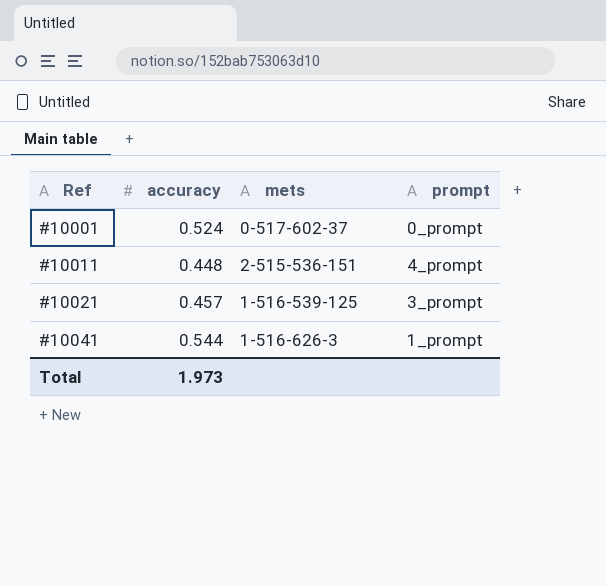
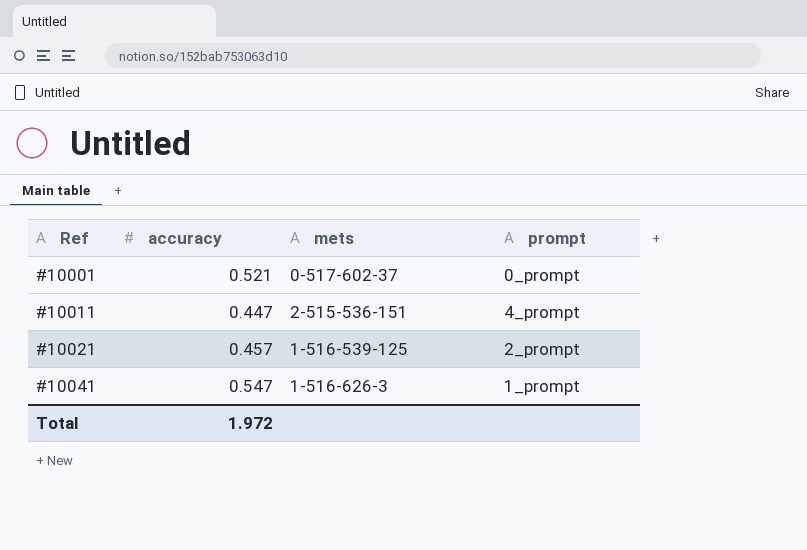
#10001 | accuracy: 0.524 -> 0.521
#10011 | accuracy: 0.448 -> 0.447
#10021 | prompt: 3_prompt -> 2_prompt
#10041 | accuracy: 0.544 -> 0.547
Total | accuracy: 1.973 -> 1.972

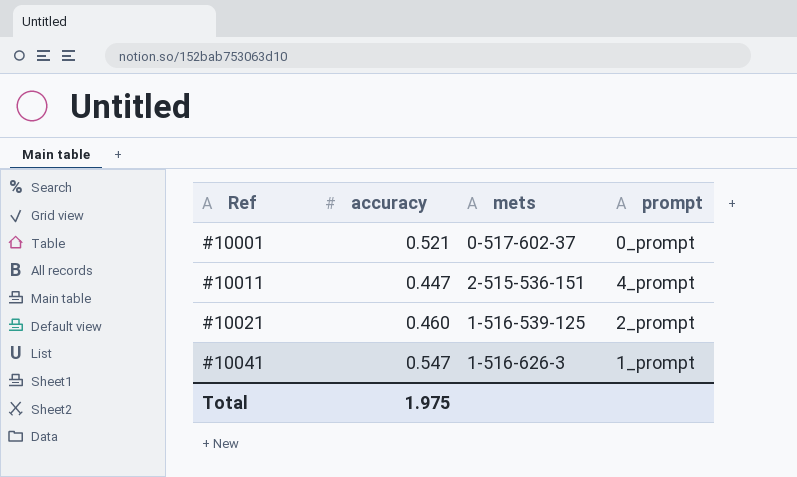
#10021 | accuracy: 0.457 -> 0.460
Total | accuracy: 1.972 -> 1.975

